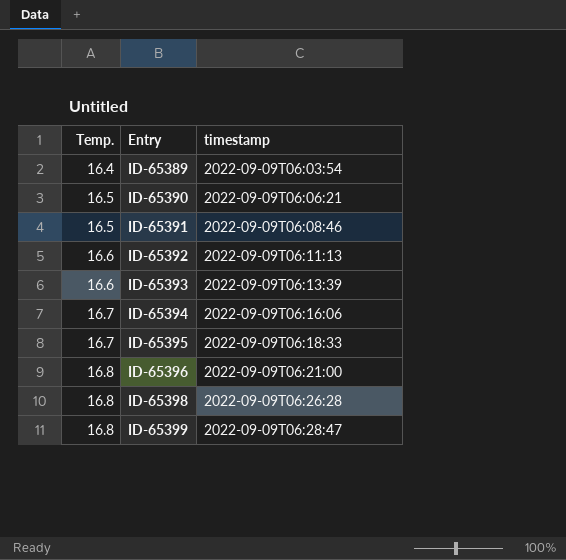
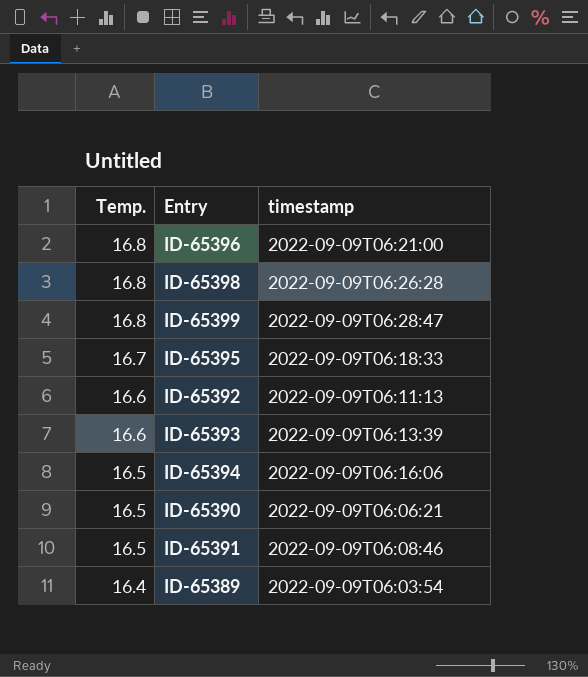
row order: Temp. ascending -> Temp. descending
ID-65394 | Temp.: 16.7 -> 16.5

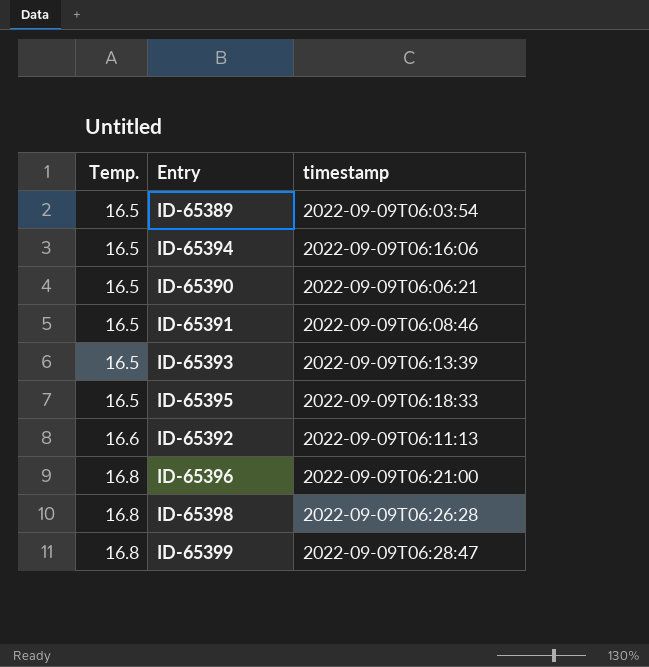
row order: Temp. descending -> Temp. ascending
ID-65389 | Temp.: 16.4 -> 16.5
ID-65393 | Temp.: 16.6 -> 16.5
ID-65395 | Temp.: 16.7 -> 16.5

